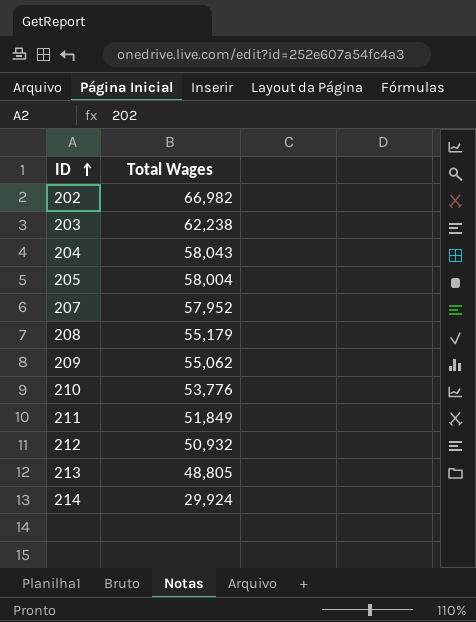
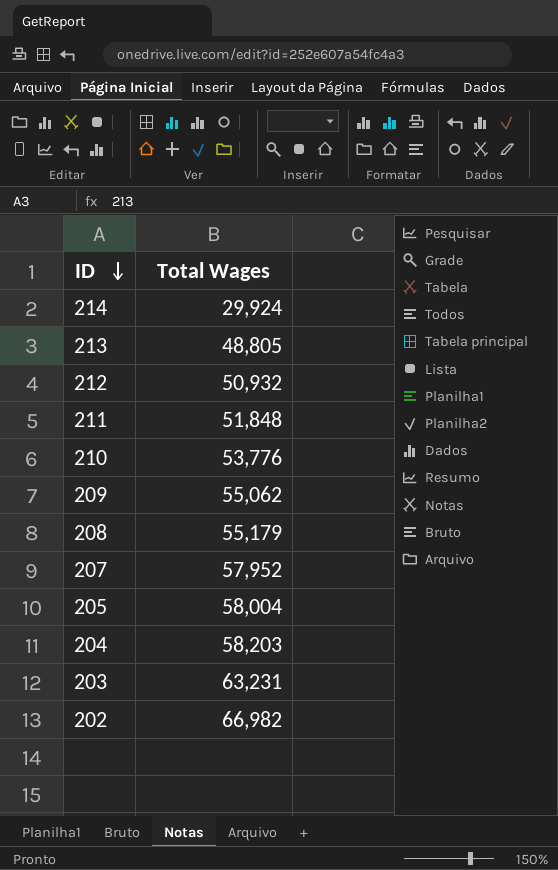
row order: ID ascending -> ID descending
211 | Total Wages: 51,849 -> 51,848
204 | Total Wages: 58,043 -> 58,203
203 | Total Wages: 62,238 -> 63,231

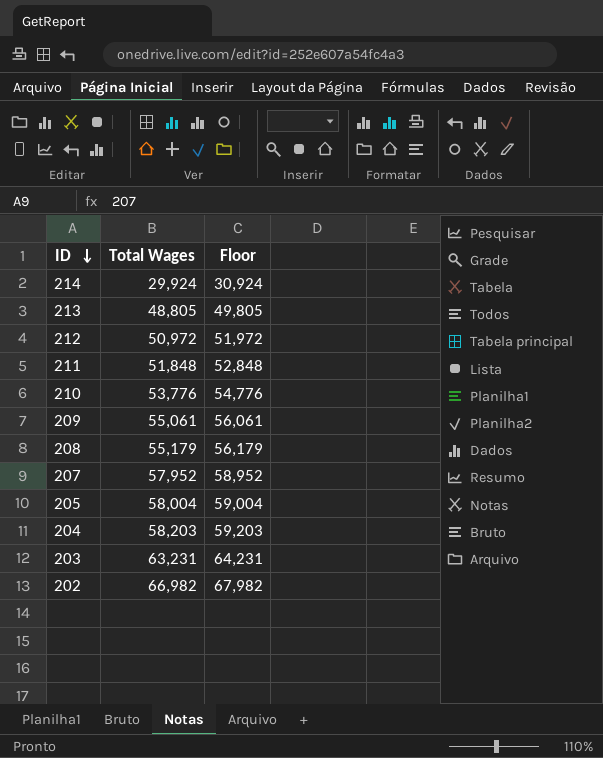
column Floor | formula: none -> [Total Wages] + 1000
212 | Total Wages: 50,932 -> 50,972
209 | Total Wages: 55,062 -> 55,061

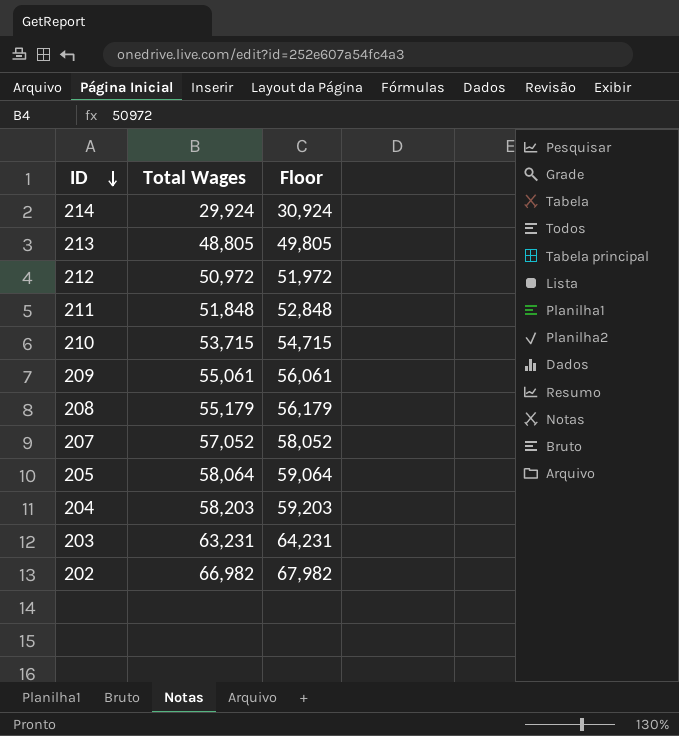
210 | Total Wages: 53,776 -> 53,715
210 | Floor: 54,776 -> 54,715
207 | Total Wages: 57,952 -> 57,052
207 | Floor: 58,952 -> 58,052
205 | Total Wages: 58,004 -> 58,064
205 | Floor: 59,004 -> 59,064

